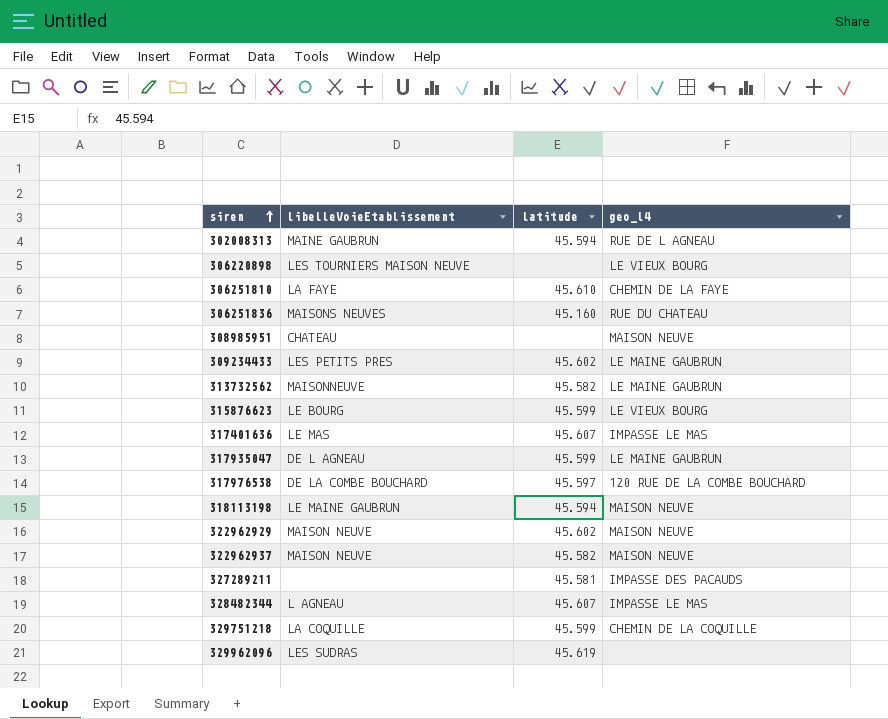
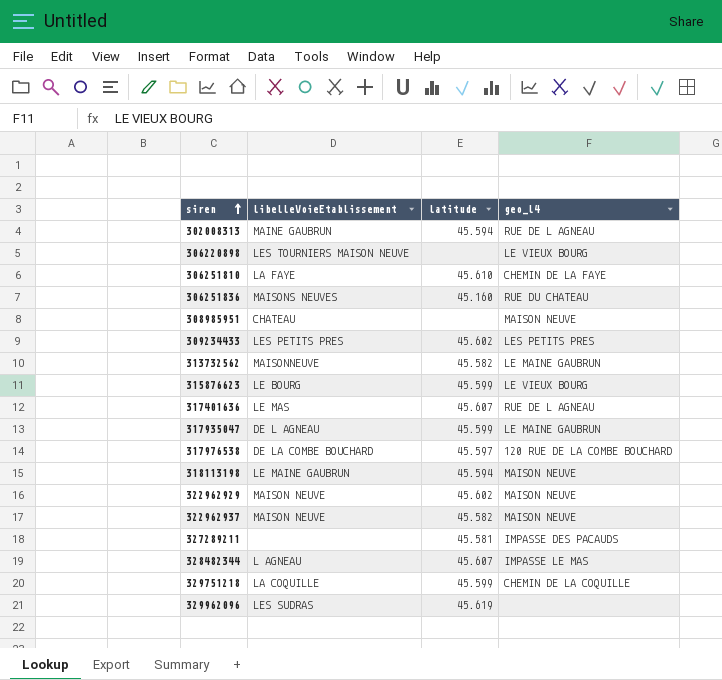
309234433 | geo_l4: LE MAINE GAUBRUN -> LES PETITS PRES
317401636 | geo_l4: IMPASSE LE MAS -> RUE DE L AGNEAU

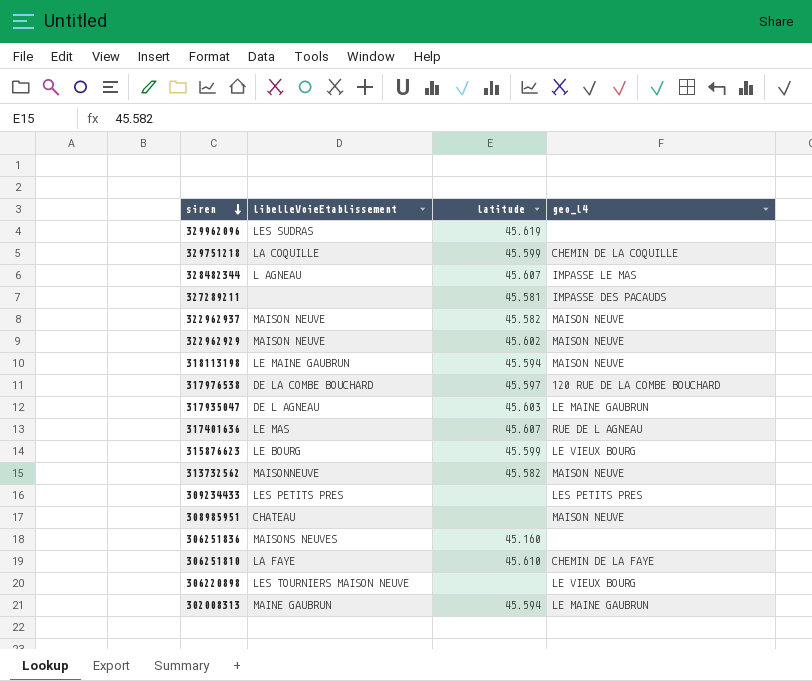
row order: siren ascending -> siren descending
317935047 | latitude: 45.599 -> 45.603
313732562 | geo_l4: LE MAINE GAUBRUN -> MAISON NEUVE
309234433 | latitude: 45.602 -> none
306251836 | geo_l4: RUE DU CHATEAU -> none
302008313 | geo_l4: RUE DE L AGNEAU -> LE MAINE GAUBRUN

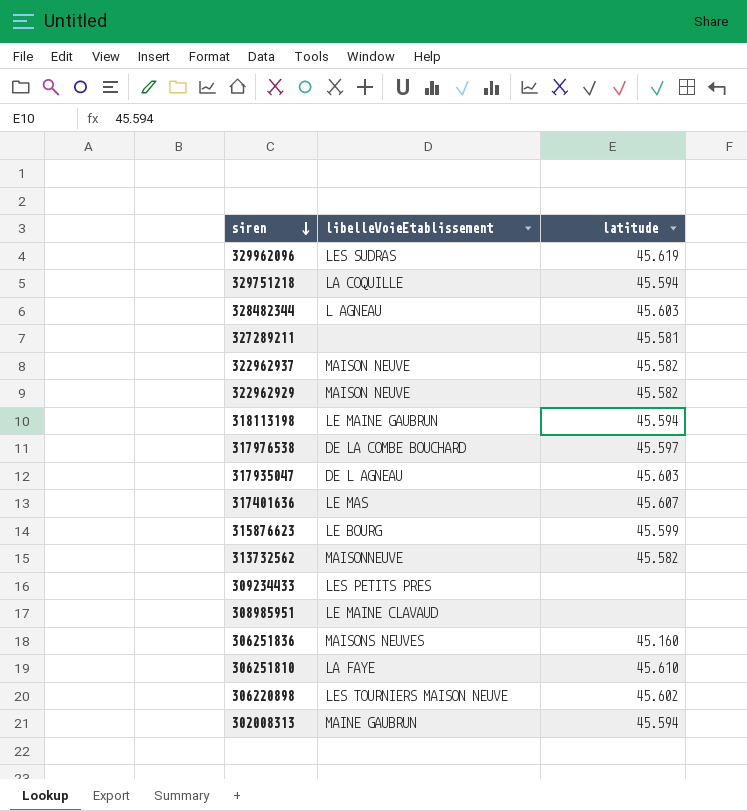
column geo_l4 | position: 4 -> none
329751218 | latitude: 45.599 -> 45.594
328482344 | latitude: 45.607 -> 45.603
322962929 | latitude: 45.602 -> 45.582
308985951 | libelleVoieEtablissement: CHATEAU -> LE MAINE CLAVAUD
306220898 | latitude: none -> 45.602

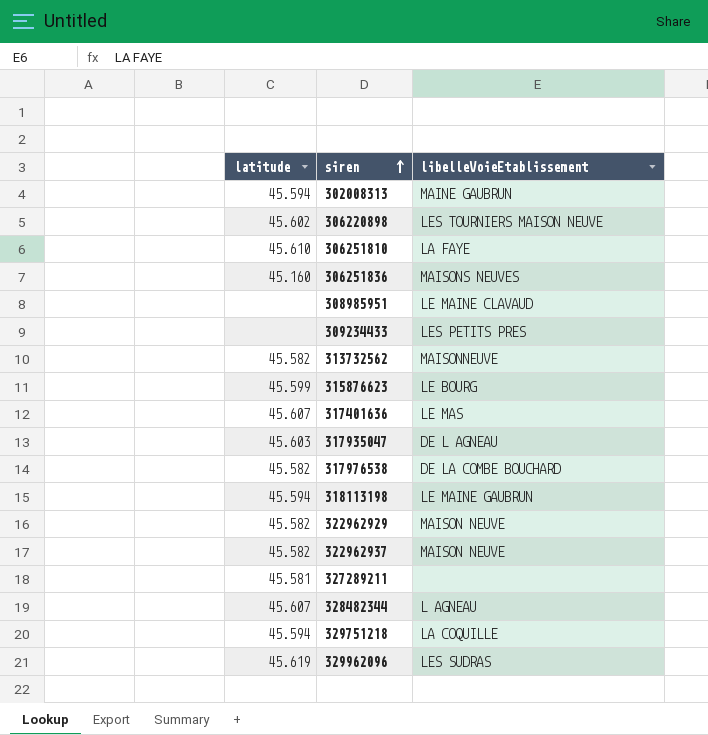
row order: siren descending -> siren ascending
column latitude | position: 3 -> 1
317976538 | latitude: 45.597 -> 45.582
328482344 | latitude: 45.603 -> 45.607

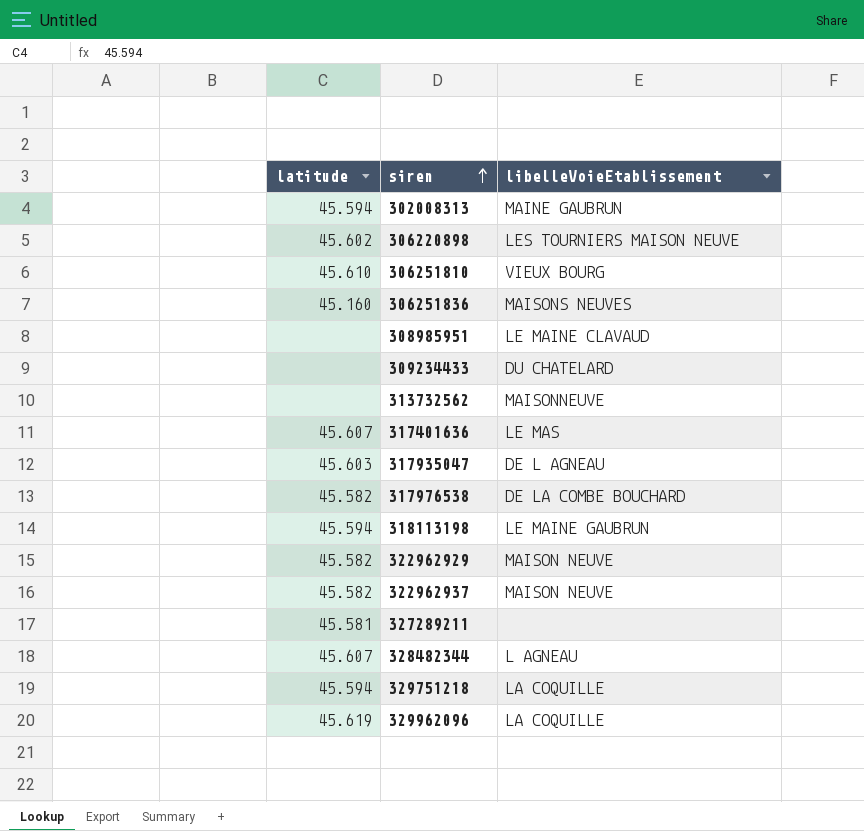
row 315876623: 45.599 | LE BOURG -> none
306251810 | libelleVoieEtablissement: LA FAYE -> VIEUX BOURG
309234433 | libelleVoieEtablissement: LES PETITS PRES -> DU CHATELARD
313732562 | latitude: 45.582 -> none
329962096 | libelleVoieEtablissement: LES SUDRAS -> LA COQUILLE

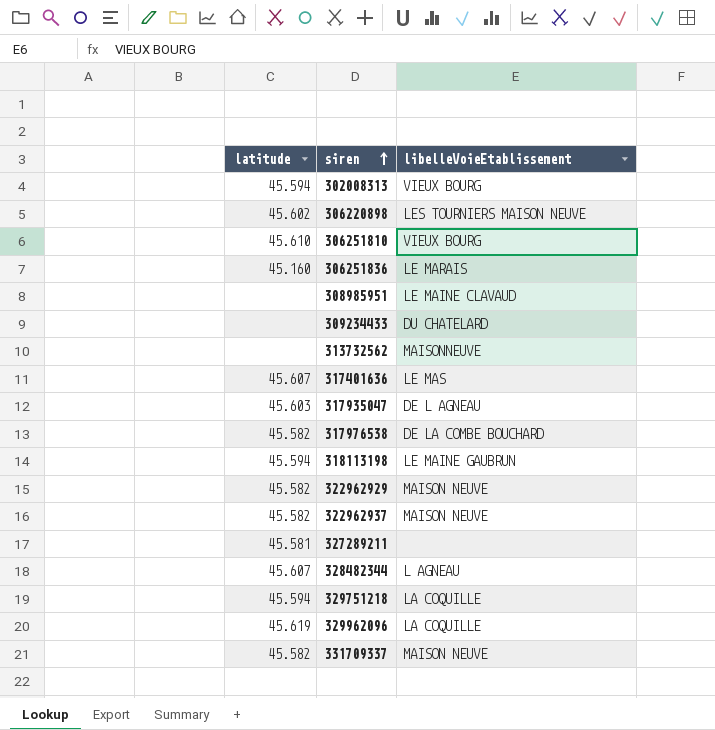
302008313 | libelleVoieEtablissement: MAINE GAUBRUN -> VIEUX BOURG
306251836 | libelleVoieEtablissement: MAISONS NEUVES -> LE MARAIS
row 331709337: none -> 45.582 | MAISON NEUVE

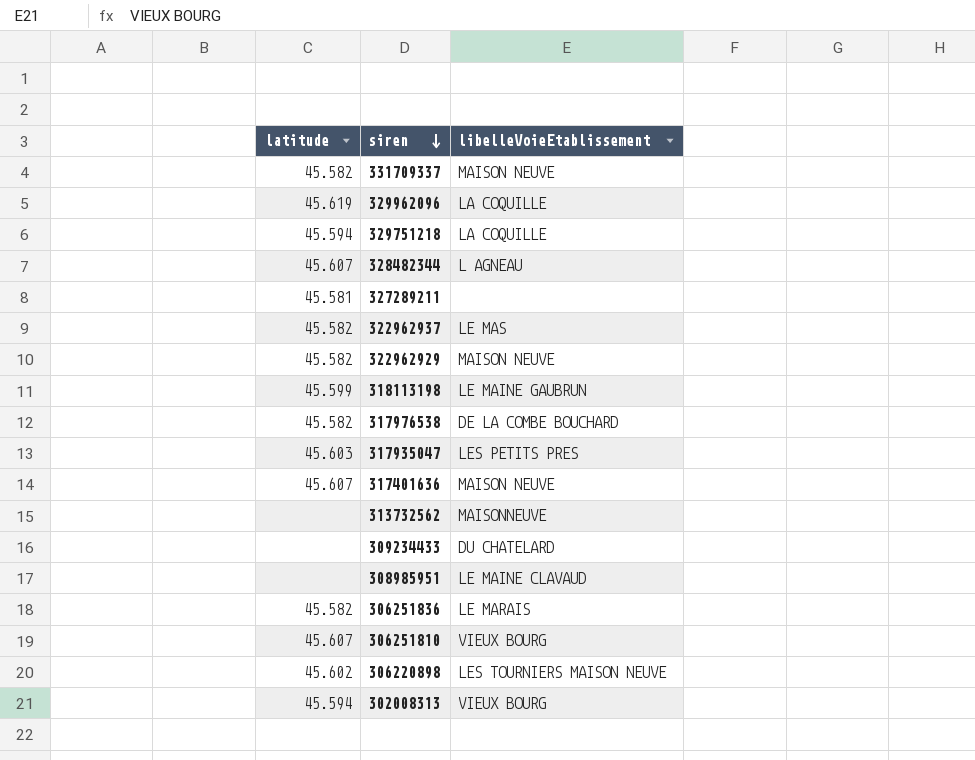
row order: siren ascending -> siren descending
322962937 | libelleVoieEtablissement: MAISON NEUVE -> LE MAS
318113198 | latitude: 45.594 -> 45.599
317935047 | libelleVoieEtablissement: DE L AGNEAU -> LES PETITS PRES
317401636 | libelleVoieEtablissement: LE MAS -> MAISON NEUVE
306251836 | latitude: 45.160 -> 45.582
306251810 | latitude: 45.610 -> 45.607

